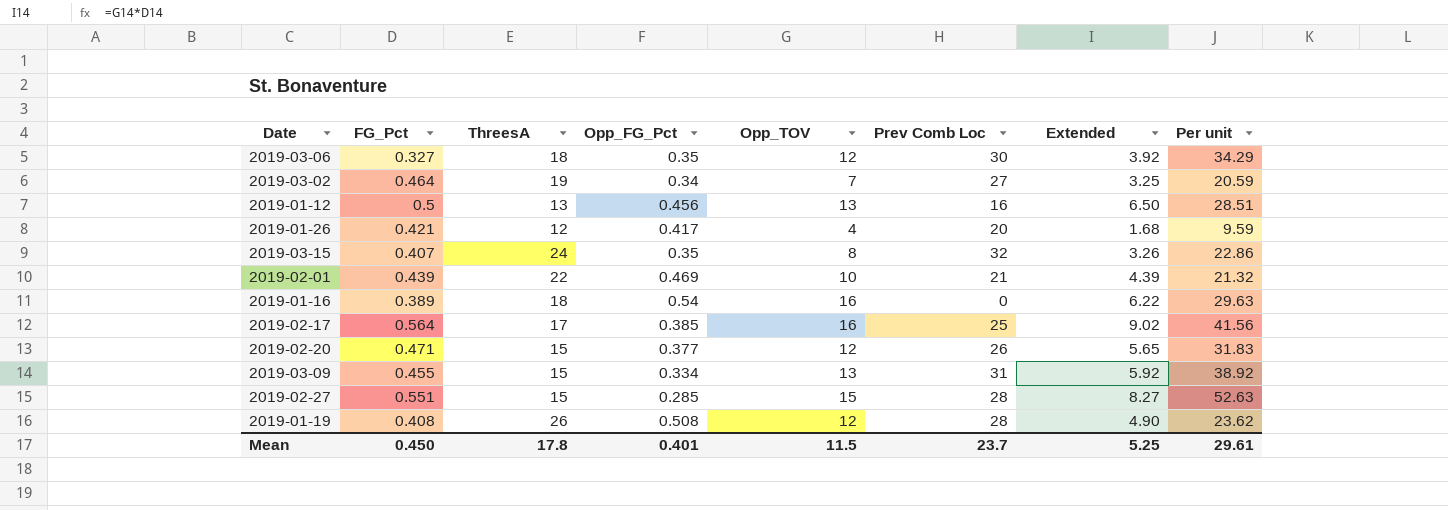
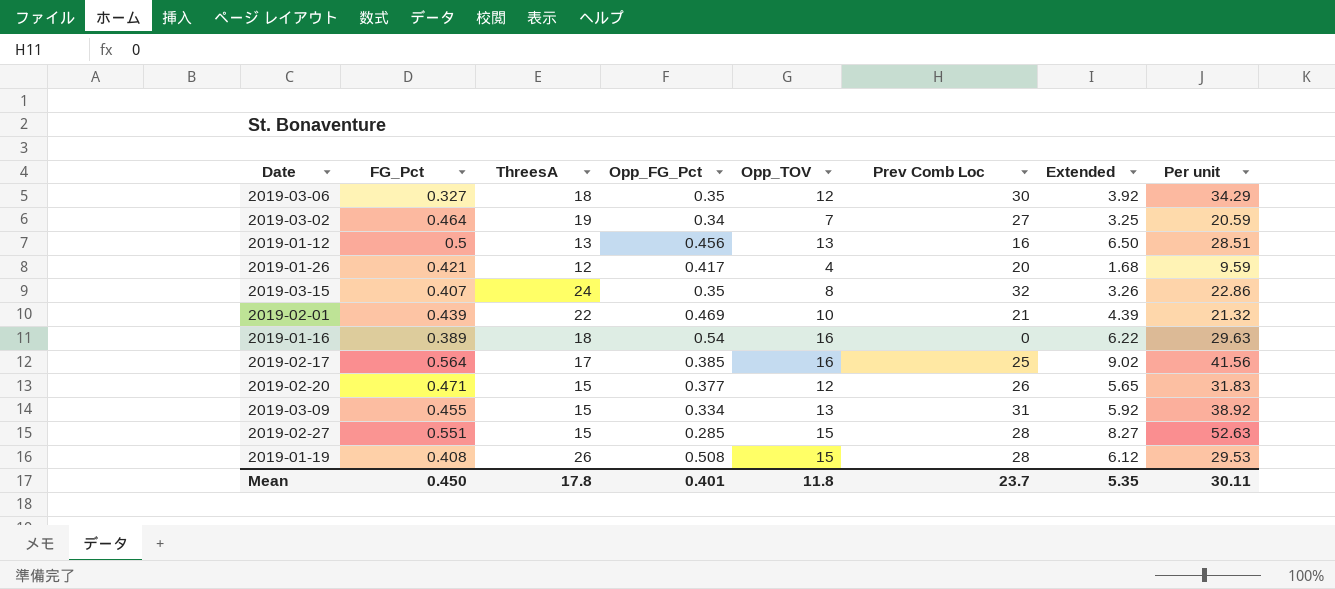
2019-01-19 | Opp_TOV: 12 -> 15
2019-01-19 | Extended: 4.90 -> 6.12
2019-01-19 | Per unit: 23.62 -> 29.53
Mean | Opp_TOV: 11.5 -> 11.8
Mean | Extended: 5.25 -> 5.35
Mean | Per unit: 29.61 -> 30.11

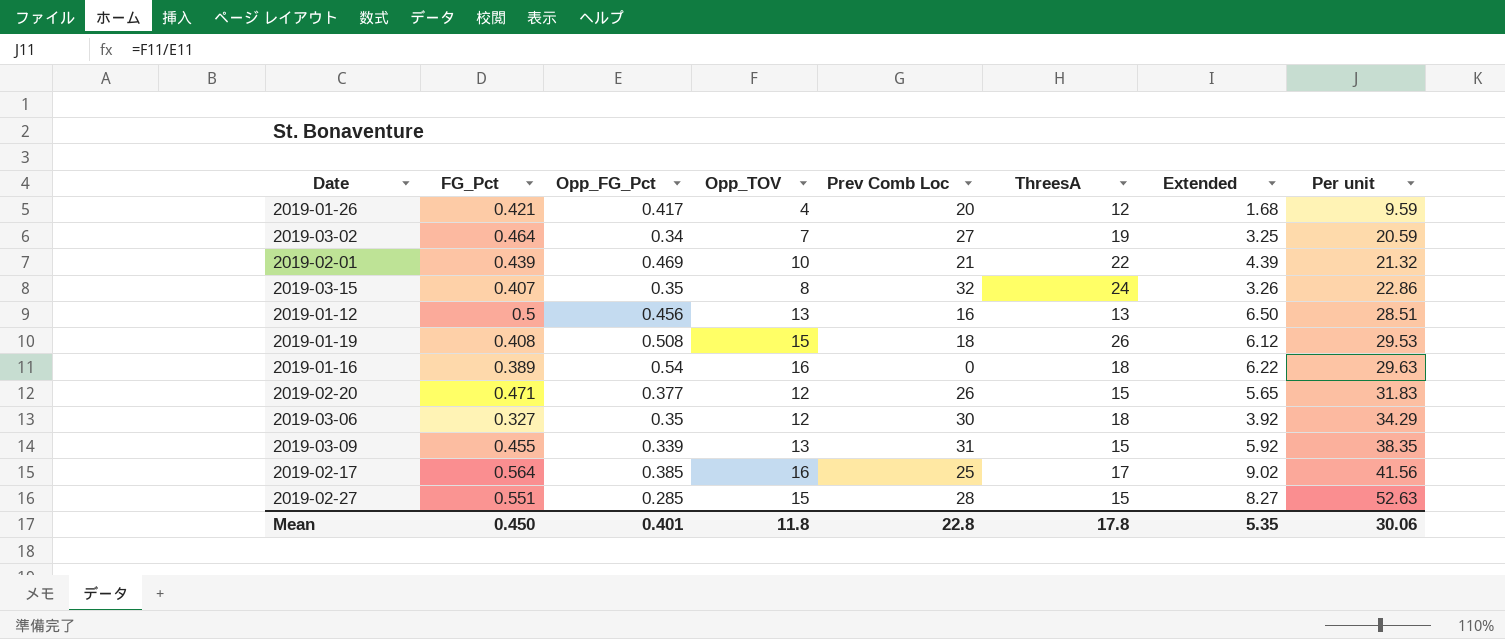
row order: none -> Per unit ascending
column ThreesA | position: 3 -> 6
2019-01-19 | Prev Comb Loc: 28 -> 18
2019-03-09 | Opp_FG_Pct: 0.334 -> 0.339
2019-03-09 | Per unit: 38.92 -> 38.35
Mean | Prev Comb Loc: 23.7 -> 22.8
Mean | Per unit: 30.11 -> 30.06

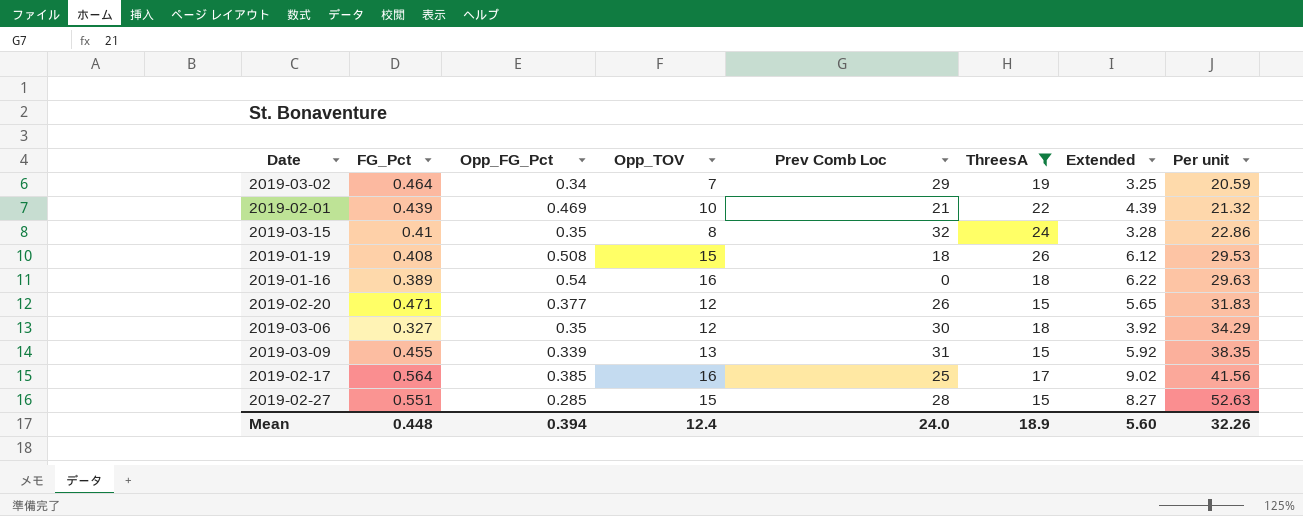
filter: none -> ThreesA >= 15
2019-03-02 | Prev Comb Loc: 27 -> 29
2019-03-15 | FG_Pct: 0.407 -> 0.41
2019-03-15 | Extended: 3.26 -> 3.28
Mean | FG_Pct: 0.450 -> 0.448
Mean | Opp_FG_Pct: 0.401 -> 0.394
Mean | Opp_TOV: 11.8 -> 12.4
Mean | Prev Comb Loc: 22.8 -> 24.0
Mean | ThreesA: 17.8 -> 18.9
Mean | Extended: 5.35 -> 5.60
Mean | Per unit: 30.06 -> 32.26

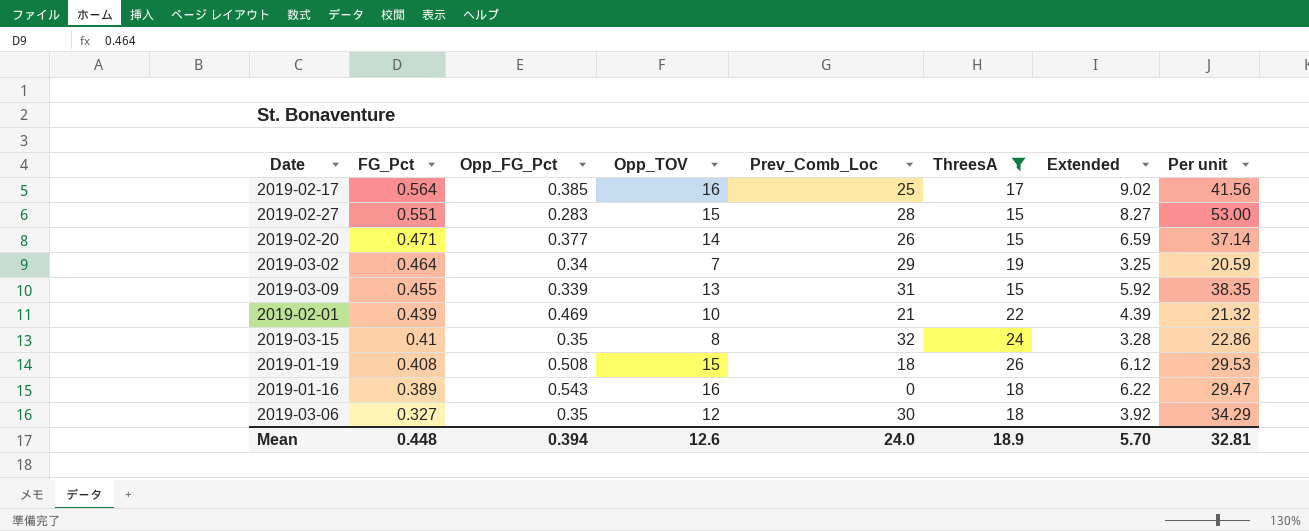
row order: Per unit ascending -> FG_Pct descending
column name: Prev Comb Loc -> Prev_Comb_Loc
2019-02-27 | Opp_FG_Pct: 0.285 -> 0.283
2019-02-27 | Per unit: 52.63 -> 53.00
2019-02-20 | Opp_TOV: 12 -> 14
2019-02-20 | Extended: 5.65 -> 6.59
2019-02-20 | Per unit: 31.83 -> 37.14
2019-01-16 | Opp_FG_Pct: 0.54 -> 0.543
2019-01-16 | Per unit: 29.63 -> 29.47
Mean | Opp_TOV: 12.4 -> 12.6
Mean | Extended: 5.60 -> 5.70
Mean | Per unit: 32.26 -> 32.81

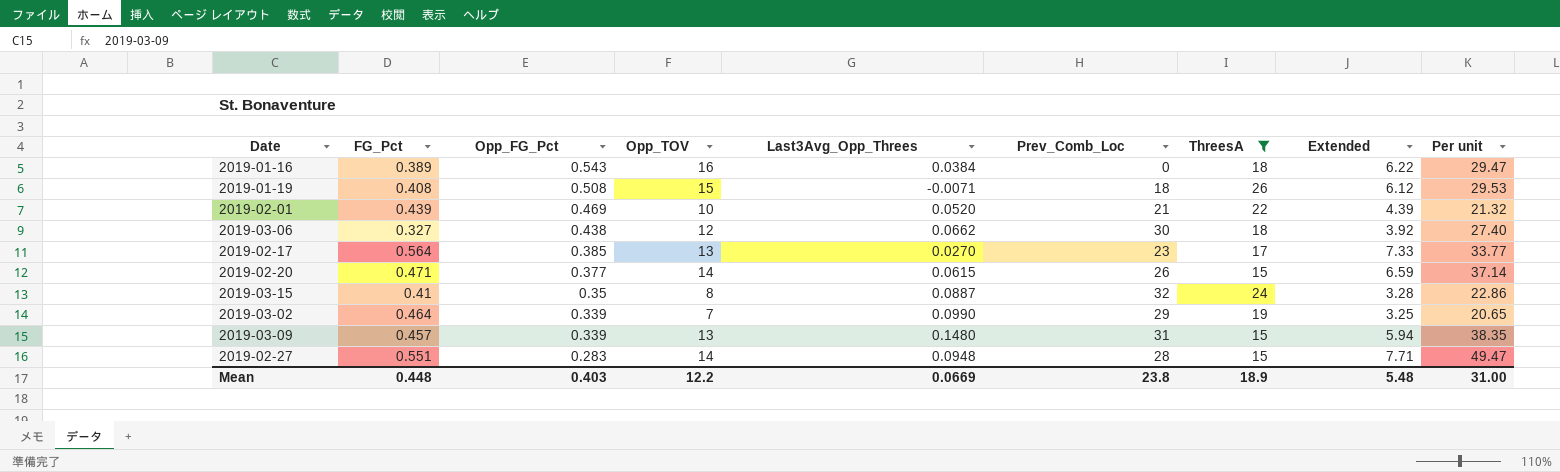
row order: FG_Pct descending -> Opp_FG_Pct descending
column Last3Avg_Opp_Threes | position: none -> 5
2019-03-06 | Opp_FG_Pct: 0.35 -> 0.438
2019-03-06 | Per unit: 34.29 -> 27.40
2019-02-17 | Opp_TOV: 16 -> 13
2019-02-17 | Prev_Comb_Loc: 25 -> 23
2019-02-17 | Extended: 9.02 -> 7.33
2019-02-17 | Per unit: 41.56 -> 33.77
2019-03-02 | Opp_FG_Pct: 0.34 -> 0.339
2019-03-02 | Per unit: 20.59 -> 20.65
2019-03-09 | FG_Pct: 0.455 -> 0.457
2019-03-09 | Extended: 5.92 -> 5.94
2019-02-27 | Opp_TOV: 15 -> 14
2019-02-27 | Extended: 8.27 -> 7.71
2019-02-27 | Per unit: 53.00 -> 49.47
Mean | Opp_FG_Pct: 0.394 -> 0.403
Mean | Opp_TOV: 12.6 -> 12.2
Mean | Prev_Comb_Loc: 24.0 -> 23.8
Mean | Extended: 5.70 -> 5.48
Mean | Per unit: 32.81 -> 31.00

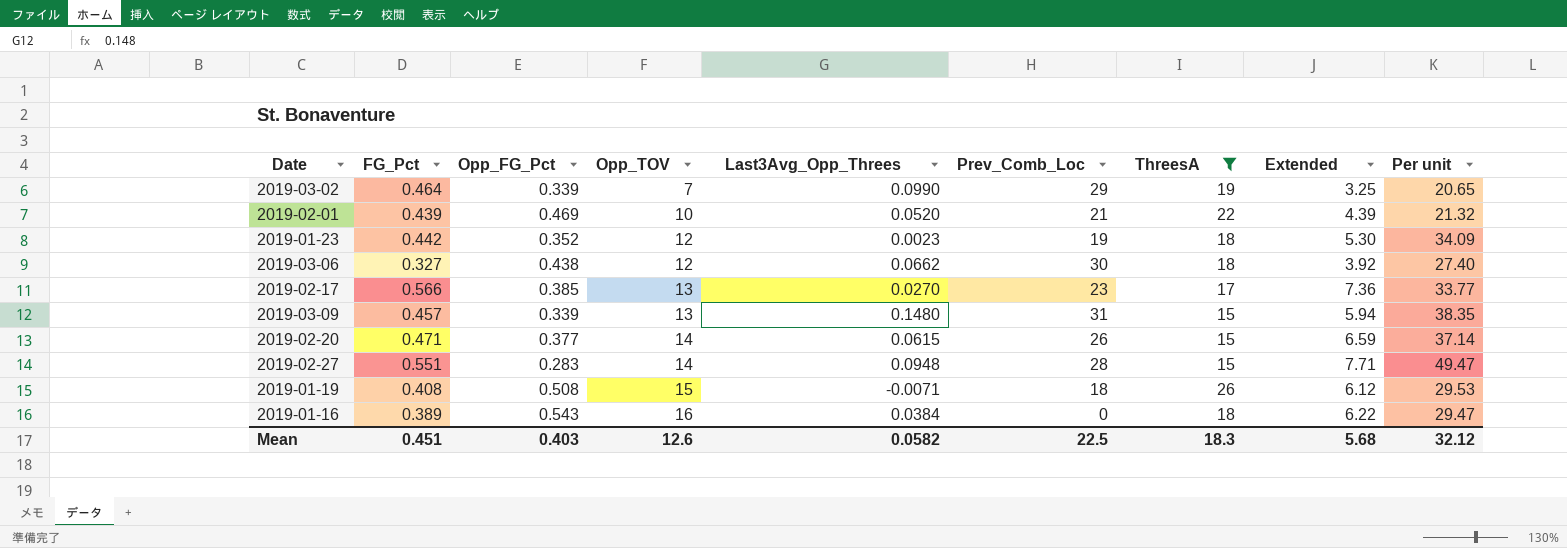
row order: Opp_FG_Pct descending -> Opp_TOV ascending
row 2019-03-15: 0.41 | 0.35 | 8 | 0.0887 | 32 | 24 | 3.28 | 22.86 -> none
row 2019-01-23: none -> 0.442 | 0.352 | 12 | 0.0023 | 19 | 18 | 5.30 | 34.09
2019-02-17 | FG_Pct: 0.564 -> 0.566
2019-02-17 | Extended: 7.33 -> 7.36
Mean | FG_Pct: 0.448 -> 0.451
Mean | Opp_TOV: 12.2 -> 12.6
Mean | Last3Avg_Opp_Threes: 0.0669 -> 0.0582
Mean | Prev_Comb_Loc: 23.8 -> 22.5
Mean | ThreesA: 18.9 -> 18.3
Mean | Extended: 5.48 -> 5.68
Mean | Per unit: 31.00 -> 32.12

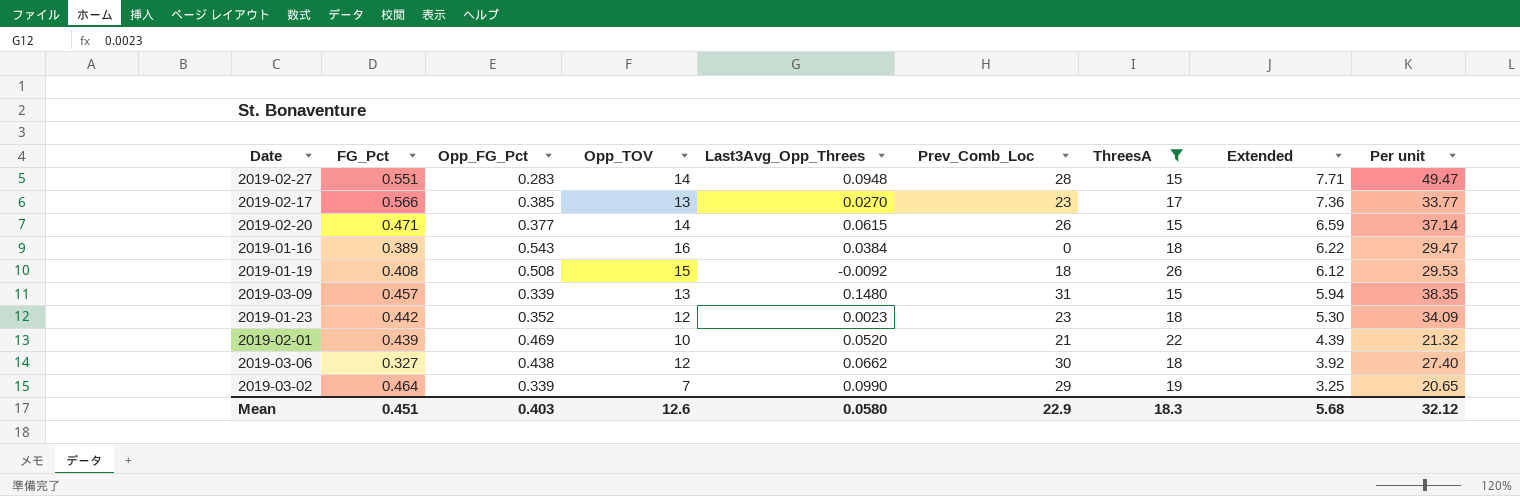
row order: Opp_TOV ascending -> Extended descending
2019-01-19 | Last3Avg_Opp_Threes: -0.0071 -> -0.0092
2019-01-23 | Prev_Comb_Loc: 19 -> 23
Mean | Last3Avg_Opp_Threes: 0.0582 -> 0.0580
Mean | Prev_Comb_Loc: 22.5 -> 22.9

